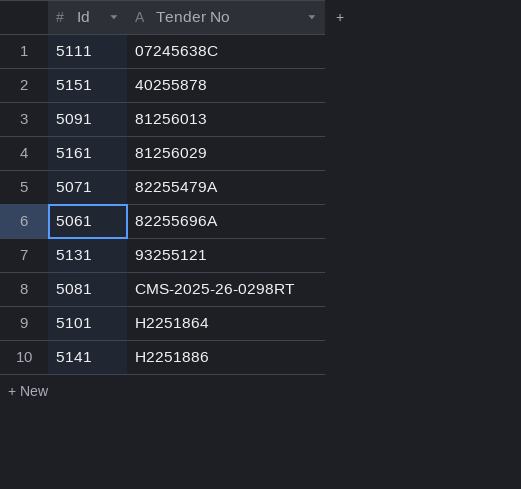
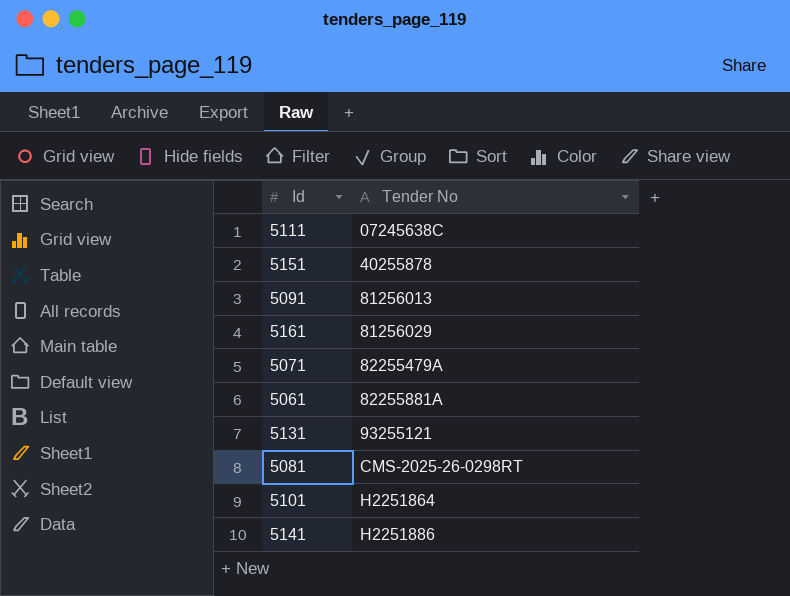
5061 | Tender No: 82255696A -> 82255881A

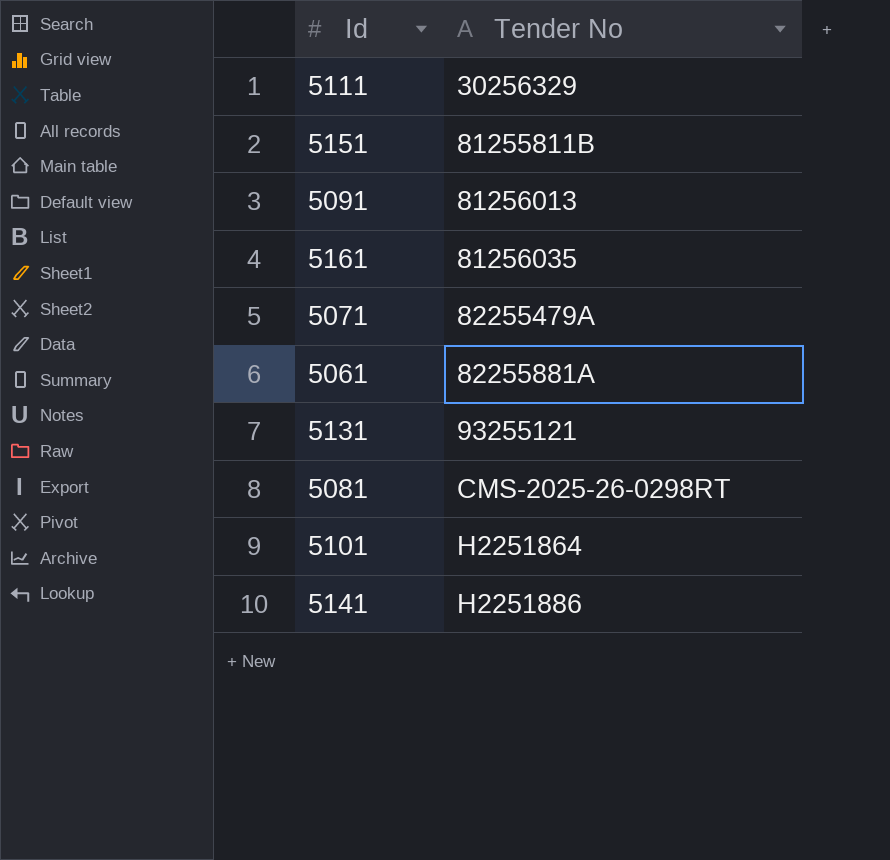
5111 | Tender No: 07245638C -> 30256329
5151 | Tender No: 40255878 -> 81255811B
5161 | Tender No: 81256029 -> 81256035

